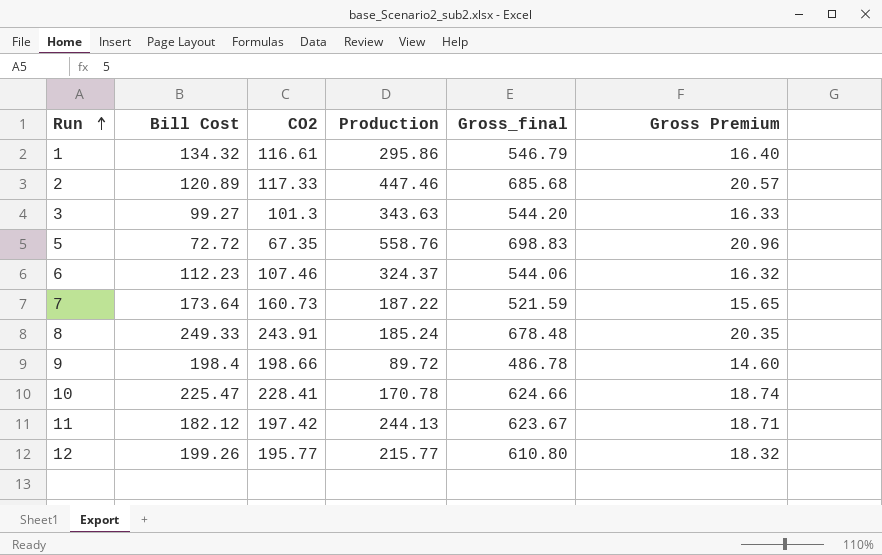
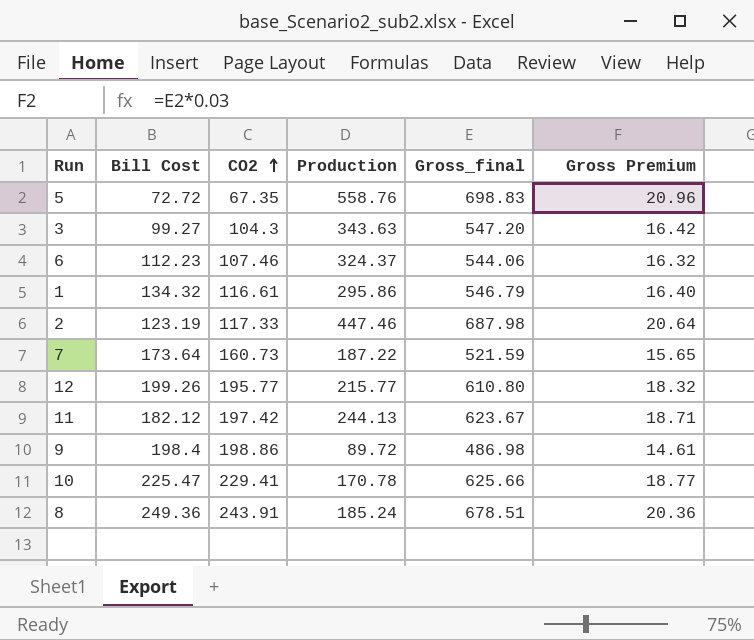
row order: Run ascending -> CO2 ascending
3 | CO2: 101.3 -> 104.3
3 | Gross_final: 544.20 -> 547.20
3 | Gross Premium: 16.33 -> 16.42
2 | Bill Cost: 120.89 -> 123.19
2 | Gross_final: 685.68 -> 687.98
2 | Gross Premium: 20.57 -> 20.64
9 | CO2: 198.66 -> 198.86
9 | Gross_final: 486.78 -> 486.98
9 | Gross Premium: 14.60 -> 14.61
10 | CO2: 228.41 -> 229.41
10 | Gross_final: 624.66 -> 625.66
10 | Gross Premium: 18.74 -> 18.77
8 | Bill Cost: 249.33 -> 249.36
8 | Gross_final: 678.48 -> 678.51
8 | Gross Premium: 20.35 -> 20.36

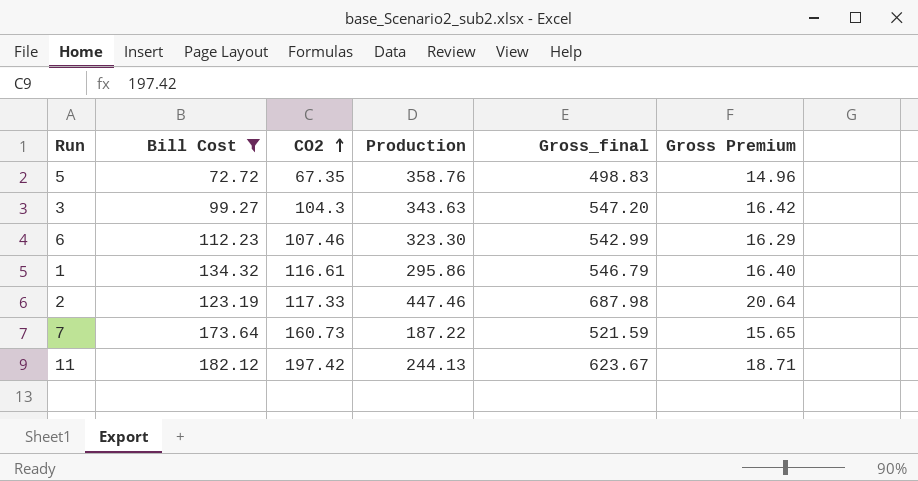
filter: none -> Bill Cost <= 182.12
5 | Production: 558.76 -> 358.76
5 | Gross_final: 698.83 -> 498.83
5 | Gross Premium: 20.96 -> 14.96
6 | Production: 324.37 -> 323.30
6 | Gross_final: 544.06 -> 542.99
6 | Gross Premium: 16.32 -> 16.29

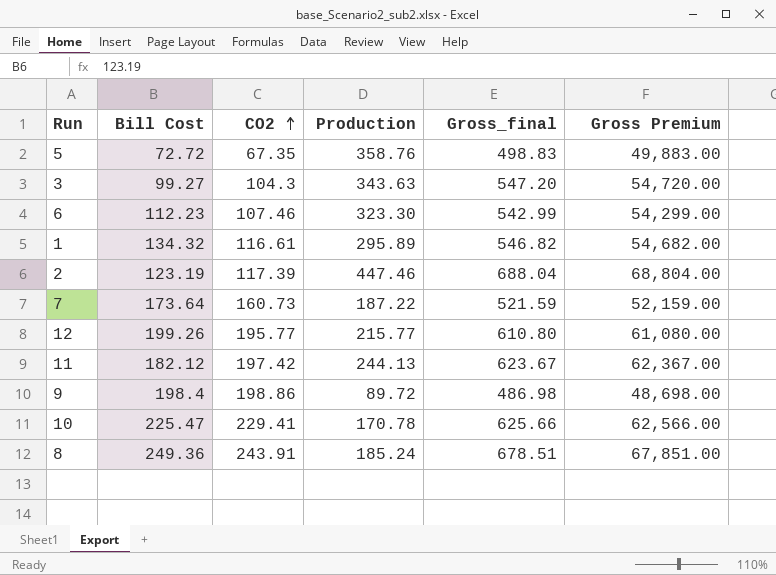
filter: Bill Cost <= 182.12 -> none
column Gross Premium | formula: [Gross_final] * 0.03 -> [Gross_final] * 100
1 | Production: 295.86 -> 295.89
1 | Gross_final: 546.79 -> 546.82
2 | CO2: 117.33 -> 117.39
2 | Gross_final: 687.98 -> 688.04

